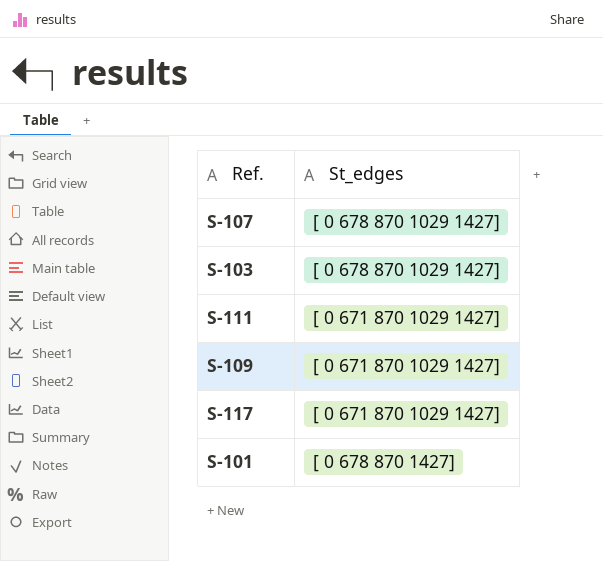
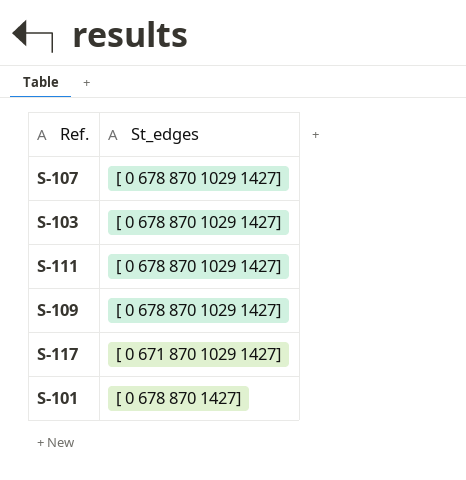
S-111 | St_edges: [ 0 671 870 1029 1427] -> [ 0 678 870 1029 1427]
S-109 | St_edges: [ 0 671 870 1029 1427] -> [ 0 678 870 1029 1427]

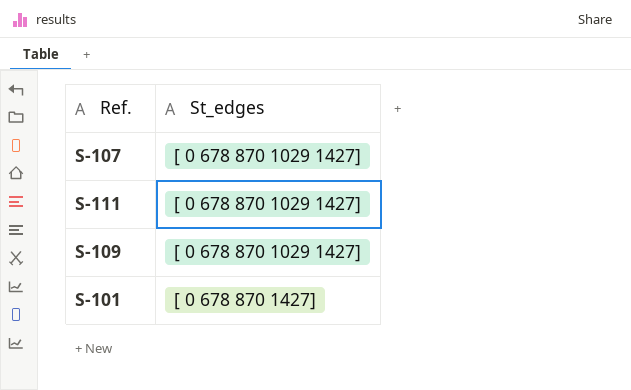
row S-103: [ 0 678 870 1029 1427] -> none
row S-117: [ 0 671 870 1029 1427] -> none

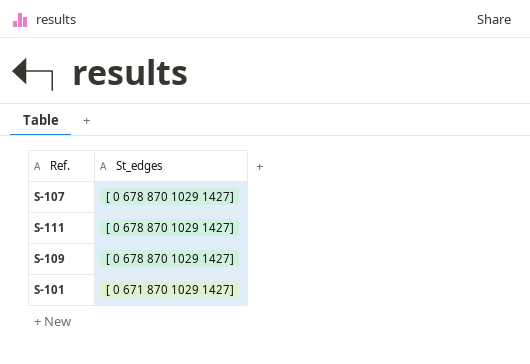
S-101 | St_edges: [ 0 678 870 1427] -> [ 0 671 870 1029 1427]

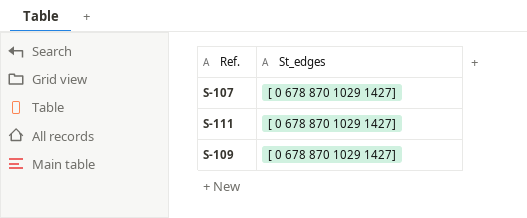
row S-101: [ 0 671 870 1029 1427] -> none

